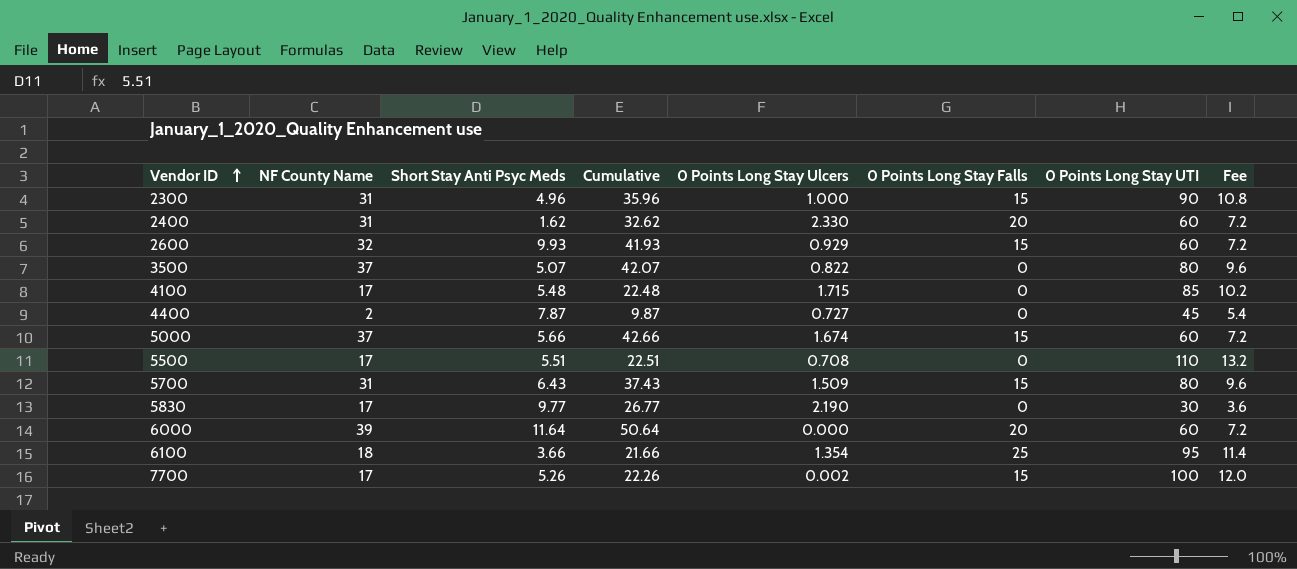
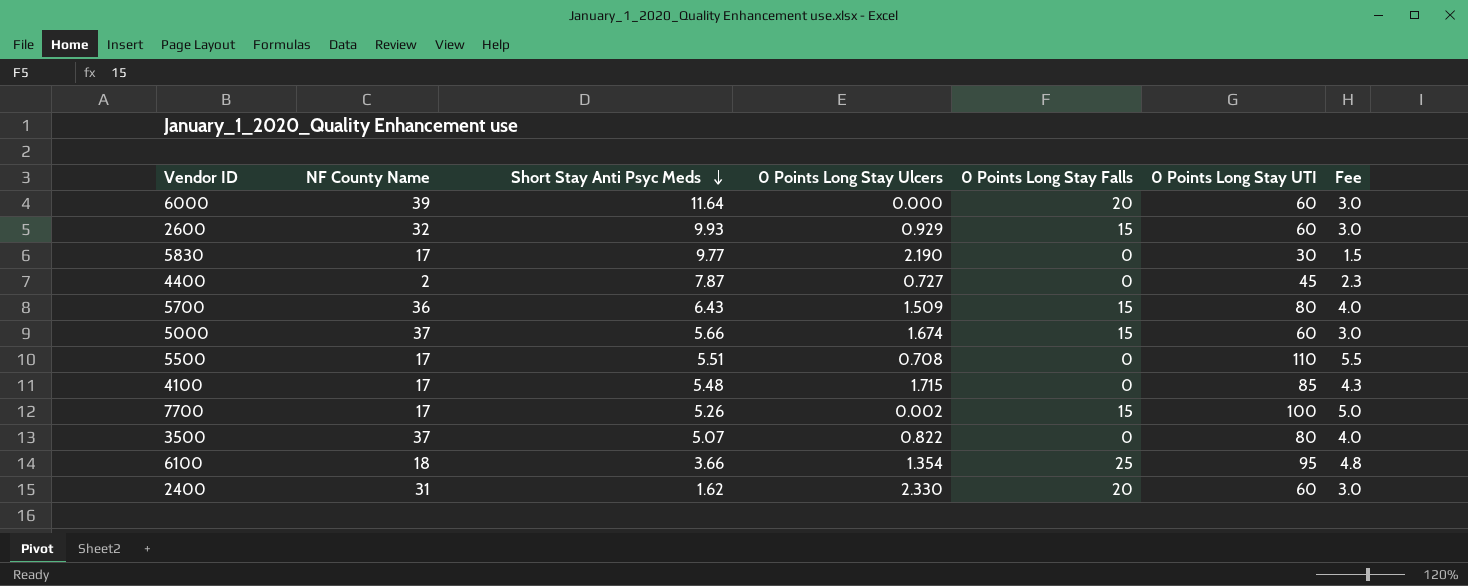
row order: Vendor ID ascending -> Short Stay Anti Psyc Meds descending
column Cumulative | formula: [NF County Name] + [Short Stay Anti Psyc Meds] -> none
column Fee | formula: [0 Points Long Stay UTI] * 0.12 -> [0 Points Long Stay UTI] * 0.05
row 2300: 31 | 4.96 | 35.96 | 1.000 | 15 | 90 | 10.8 -> none
5700 | NF County Name: 31 -> 36

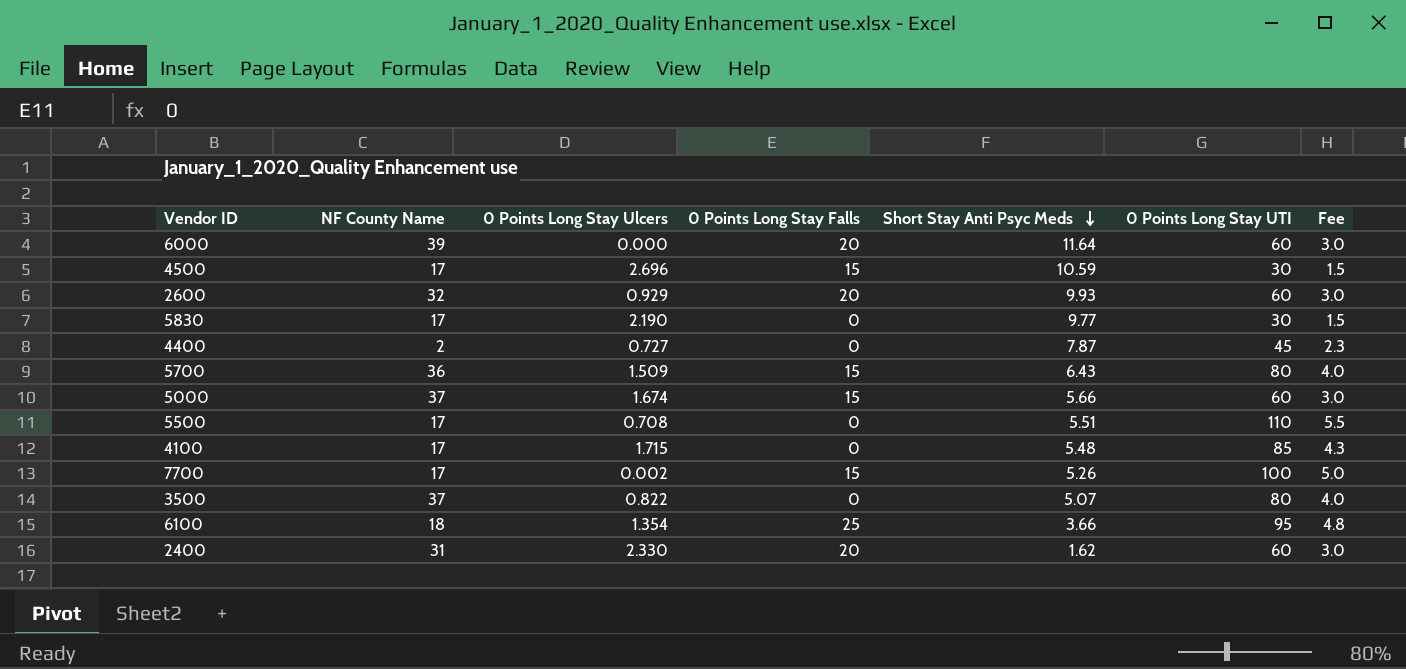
column Short Stay Anti Psyc Meds | position: 3 -> 5
row 4500: none -> 17 | 2.696 | 15 | 10.59 | 30 | 1.5
2600 | 0 Points Long Stay Falls: 15 -> 20

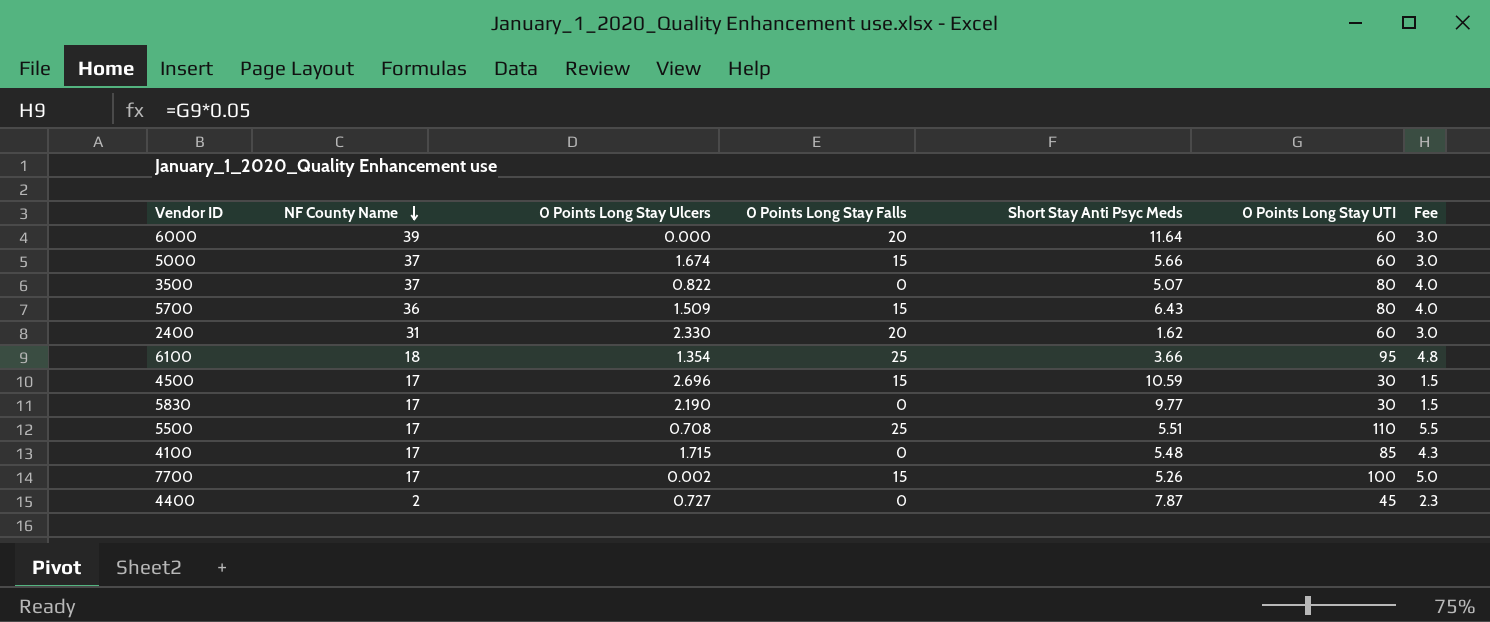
row order: Short Stay Anti Psyc Meds descending -> NF County Name descending
row 2600: 32 | 0.929 | 20 | 9.93 | 60 | 3.0 -> none
5500 | 0 Points Long Stay Falls: 0 -> 25

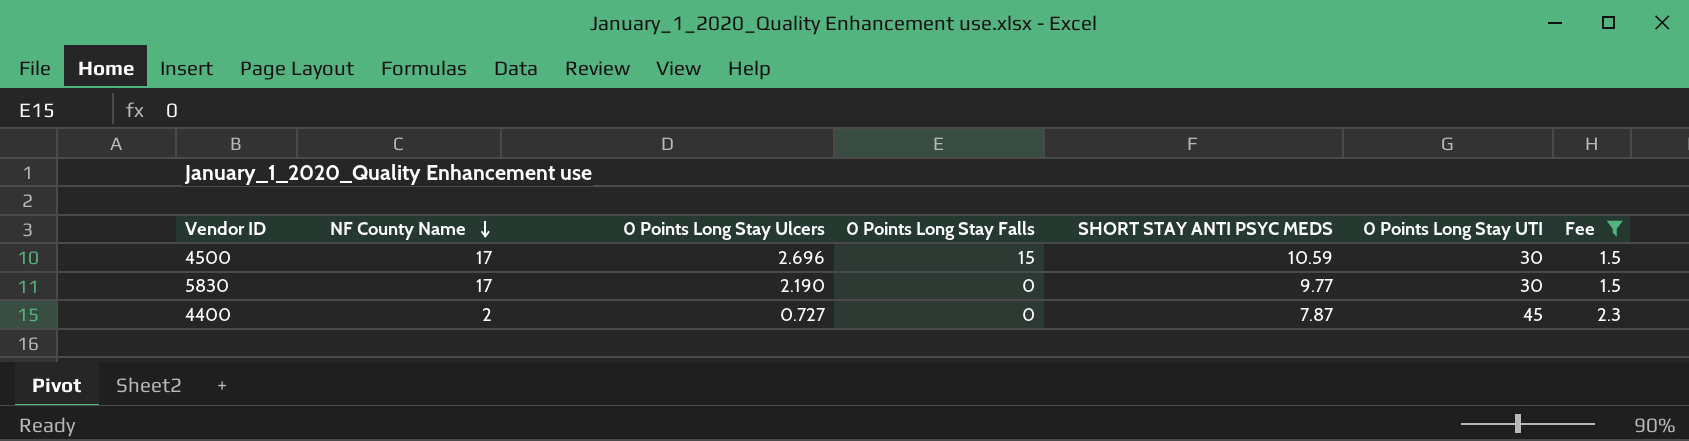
filter: none -> Fee <= 2.3
column name: Short Stay Anti Psyc Meds -> SHORT STAY ANTI PSYC MEDS

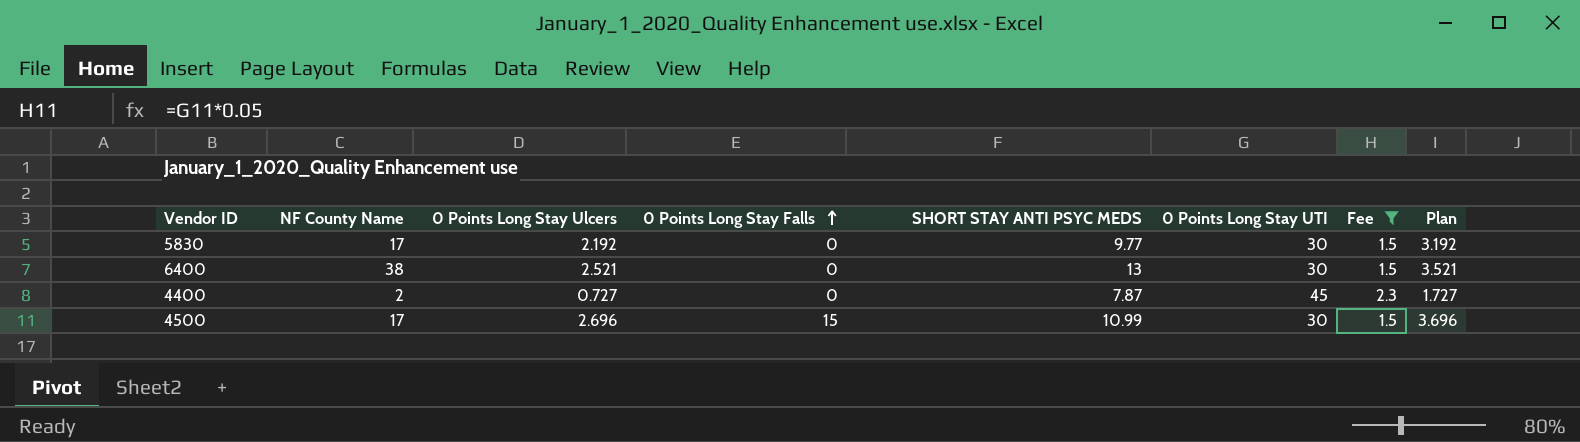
row order: NF County Name descending -> 0 Points Long Stay Falls ascending
column Plan | formula: none -> [0 Points Long Stay Ulcers] + 1
5830 | 0 Points Long Stay Ulcers: 2.190 -> 2.192
row 6400: none -> 38 | 2.521 | 0 | 13 | 30 | 1.5 | 3.521
4500 | SHORT STAY ANTI PSYC MEDS: 10.59 -> 10.99

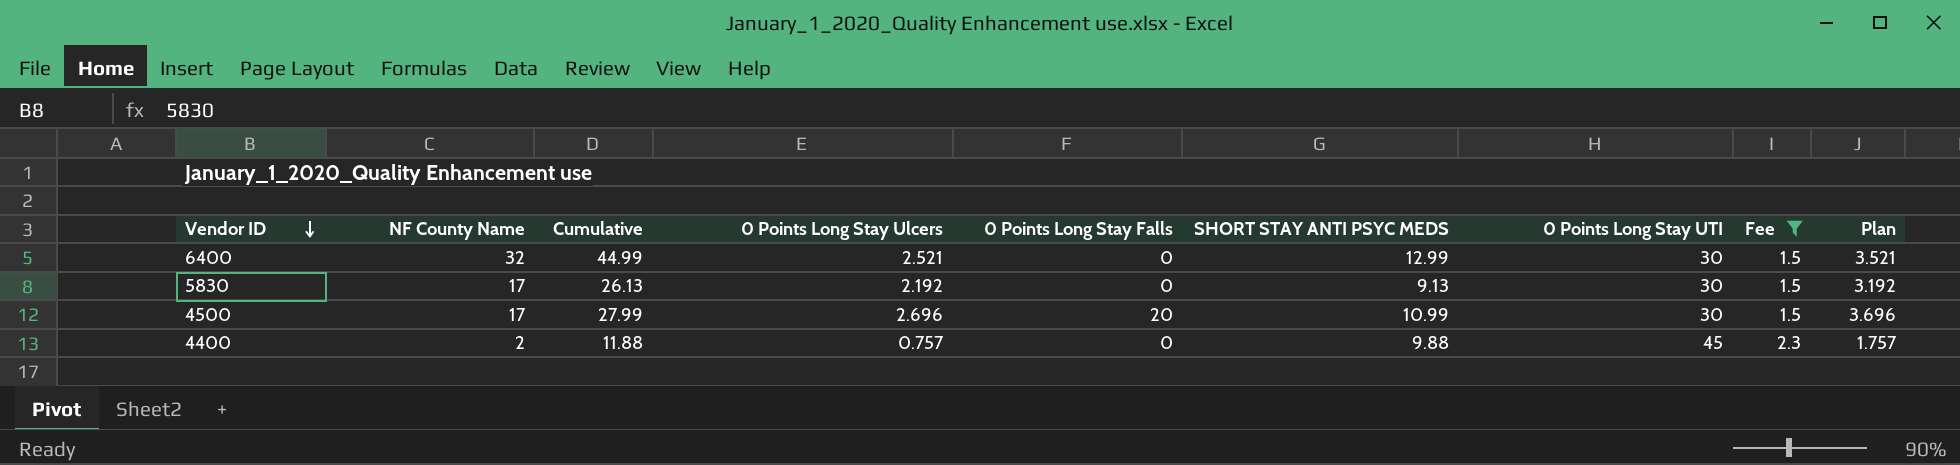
row order: 0 Points Long Stay Falls ascending -> Vendor ID descending
column Cumulative | formula: none -> [NF County Name] + [SHORT STAY ANTI PSYC MEDS]
6400 | NF County Name: 38 -> 32
6400 | SHORT STAY ANTI PSYC MEDS: 13 -> 12.99
5830 | SHORT STAY ANTI PSYC MEDS: 9.77 -> 9.13
4500 | 0 Points Long Stay Falls: 15 -> 20
4400 | 0 Points Long Stay Ulcers: 0.727 -> 0.757
4400 | SHORT STAY ANTI PSYC MEDS: 7.87 -> 9.88
4400 | Plan: 1.727 -> 1.757

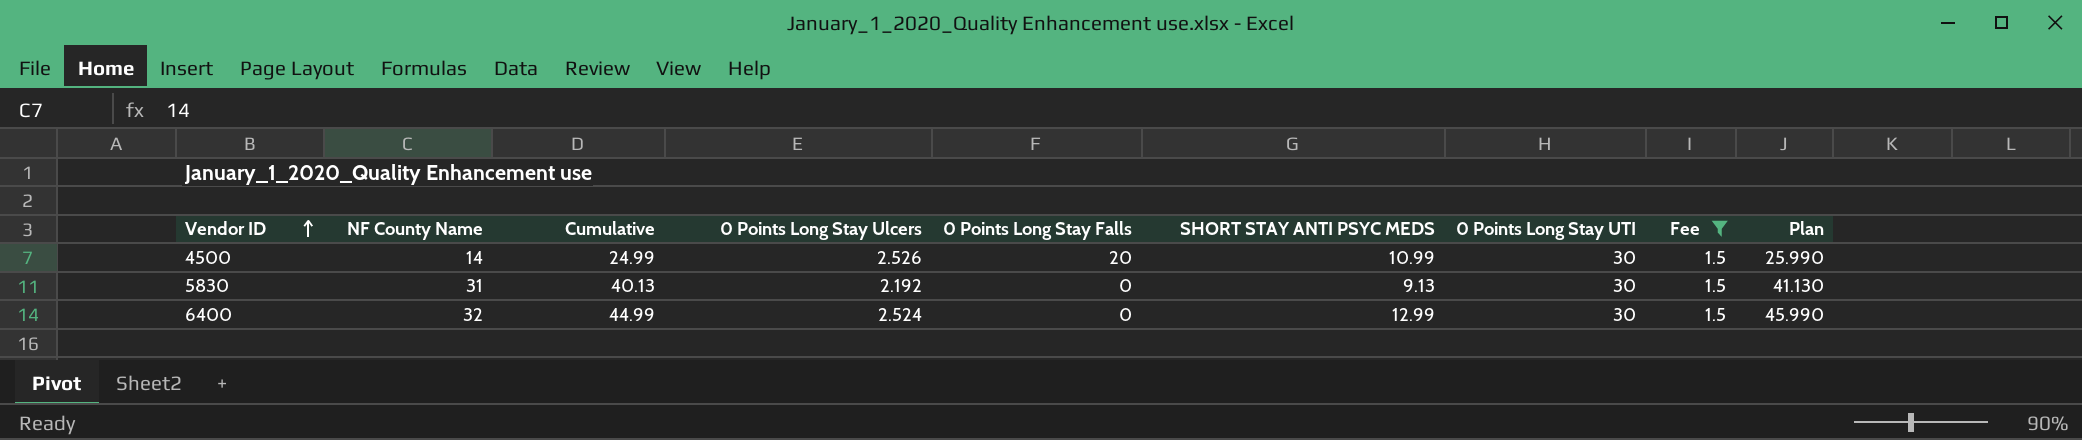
row order: Vendor ID descending -> Vendor ID ascending
column Plan | formula: [0 Points Long Stay Ulcers] + 1 -> [Cumulative] + 1
row 4400: 2 | 11.88 | 0.757 | 0 | 9.88 | 45 | 2.3 | 1.757 -> none
4500 | NF County Name: 17 -> 14
4500 | Cumulative: 27.99 -> 24.99
4500 | 0 Points Long Stay Ulcers: 2.696 -> 2.526
5830 | NF County Name: 17 -> 31
5830 | Cumulative: 26.13 -> 40.13
6400 | 0 Points Long Stay Ulcers: 2.521 -> 2.524

